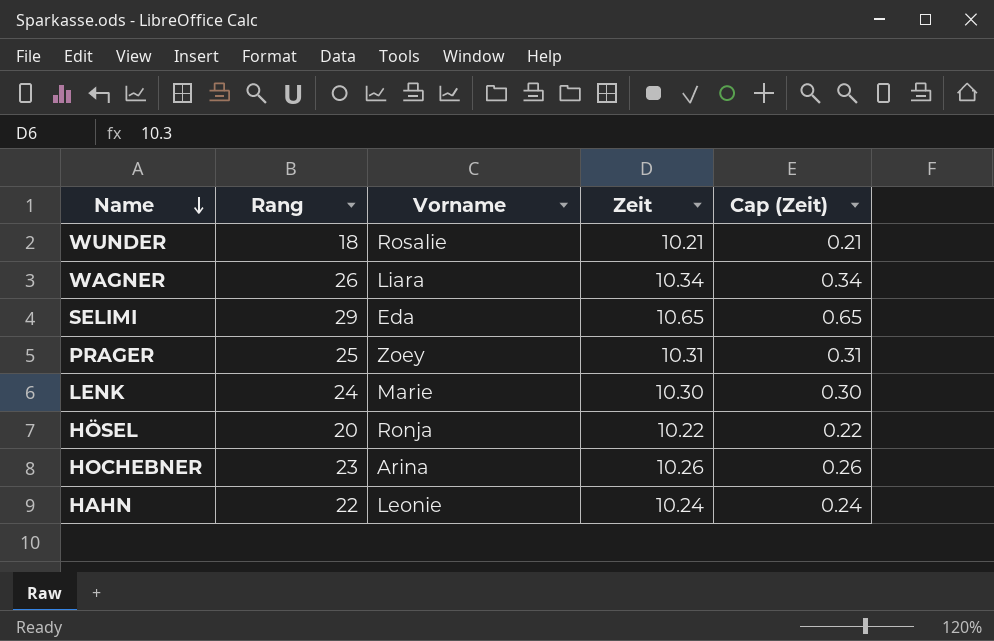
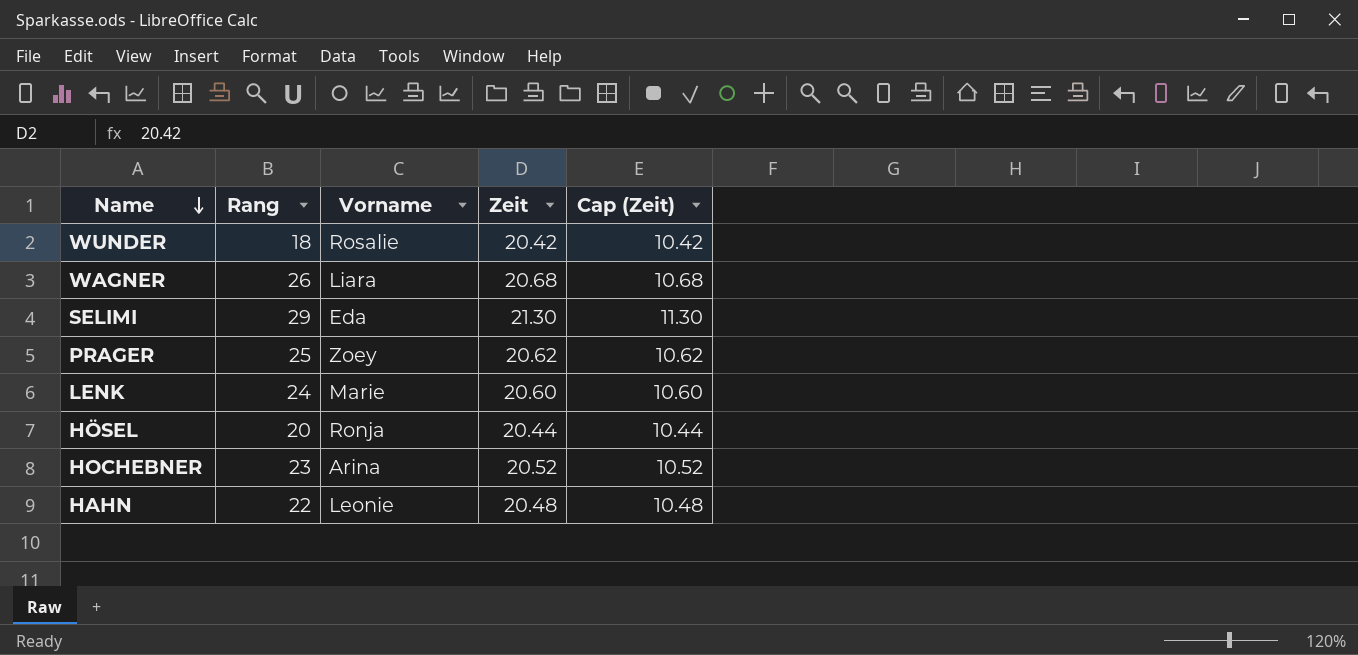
WUNDER | Zeit: 10.21 -> 20.42
WUNDER | Cap (Zeit): 0.21 -> 10.42
WAGNER | Zeit: 10.34 -> 20.68
WAGNER | Cap (Zeit): 0.34 -> 10.68
SELIMI | Zeit: 10.65 -> 21.30
SELIMI | Cap (Zeit): 0.65 -> 11.30
PRAGER | Zeit: 10.31 -> 20.62
PRAGER | Cap (Zeit): 0.31 -> 10.62
LENK | Zeit: 10.30 -> 20.60
LENK | Cap (Zeit): 0.30 -> 10.60
HÖSEL | Zeit: 10.22 -> 20.44
HÖSEL | Cap (Zeit): 0.22 -> 10.44
HOCHEBNER | Zeit: 10.26 -> 20.52
HOCHEBNER | Cap (Zeit): 0.26 -> 10.52
HAHN | Zeit: 10.24 -> 20.48
HAHN | Cap (Zeit): 0.24 -> 10.48

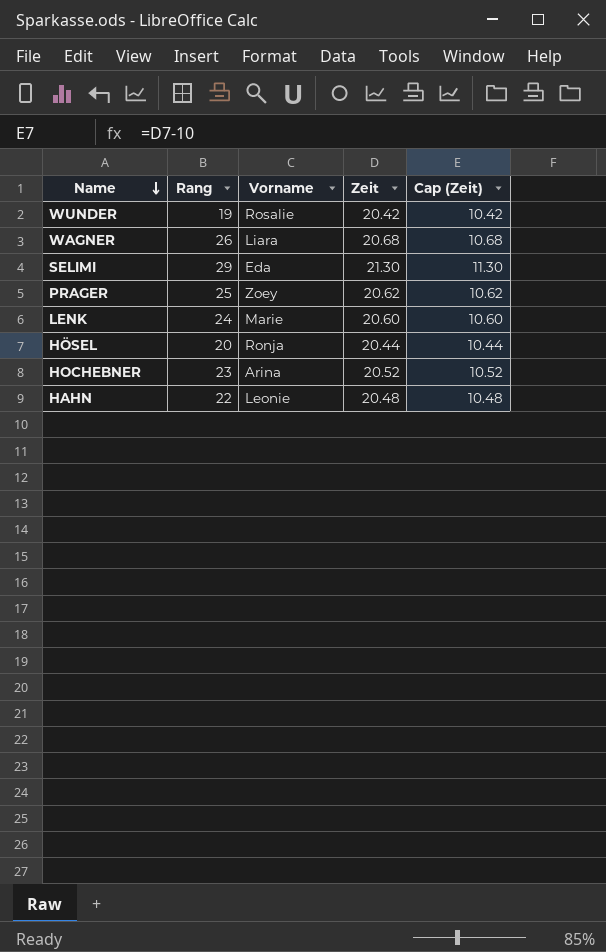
WUNDER | Rang: 18 -> 19

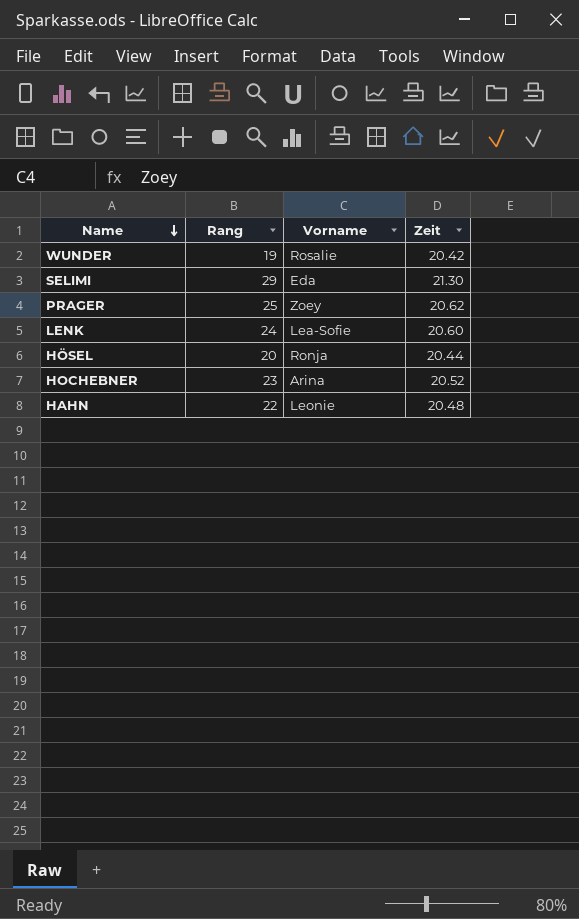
column Cap (Zeit) | formula: [Zeit] - 10 -> none
row WAGNER: 26 | Liara | 20.68 | 10.68 -> none
LENK | Vorname: Marie -> Lea-Sofie

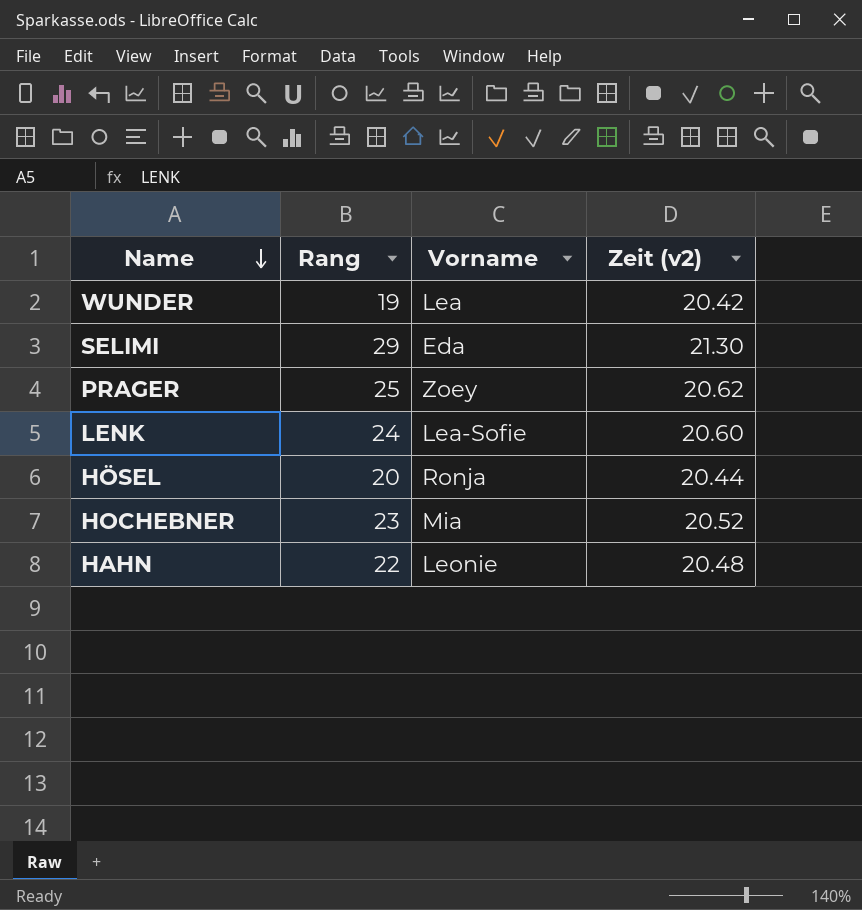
column name: Zeit -> Zeit (v2)
WUNDER | Vorname: Rosalie -> Lea
HOCHEBNER | Vorname: Arina -> Mia

